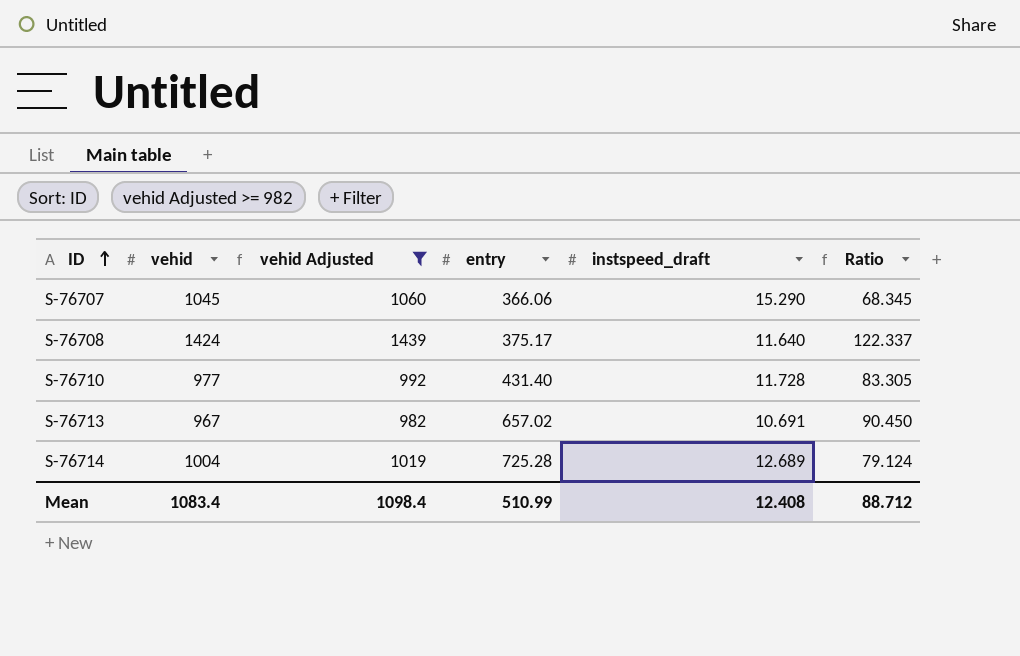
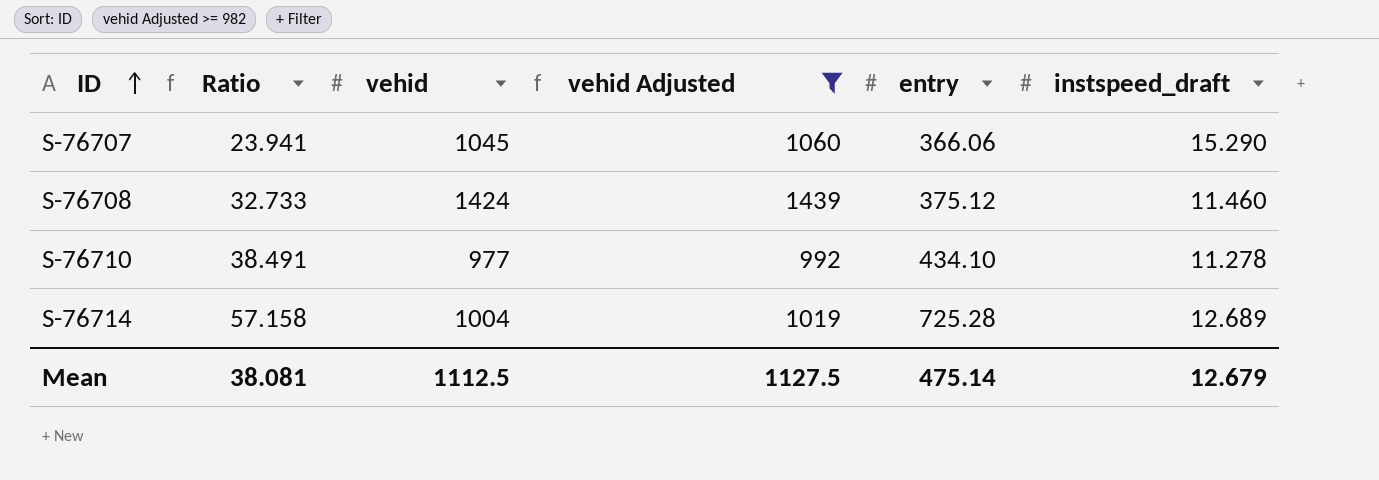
column Ratio | formula: [vehid] / [instspeed_draft] -> [entry] / [instspeed_draft]
column Ratio | position: 6 -> 2
row S-76713: 967 | 982 | 657.02 | 10.691 | 90.450 -> none
S-76708 | entry: 375.17 -> 375.12
S-76708 | instspeed_draft: 11.640 -> 11.460
S-76710 | entry: 431.40 -> 434.10
S-76710 | instspeed_draft: 11.728 -> 11.278
Mean | Ratio: 88.712 -> 38.081
Mean | vehid: 1083.4 -> 1112.5
Mean | vehid Adjusted: 1098.4 -> 1127.5
Mean | entry: 510.99 -> 475.14
Mean | instspeed_draft: 12.408 -> 12.679

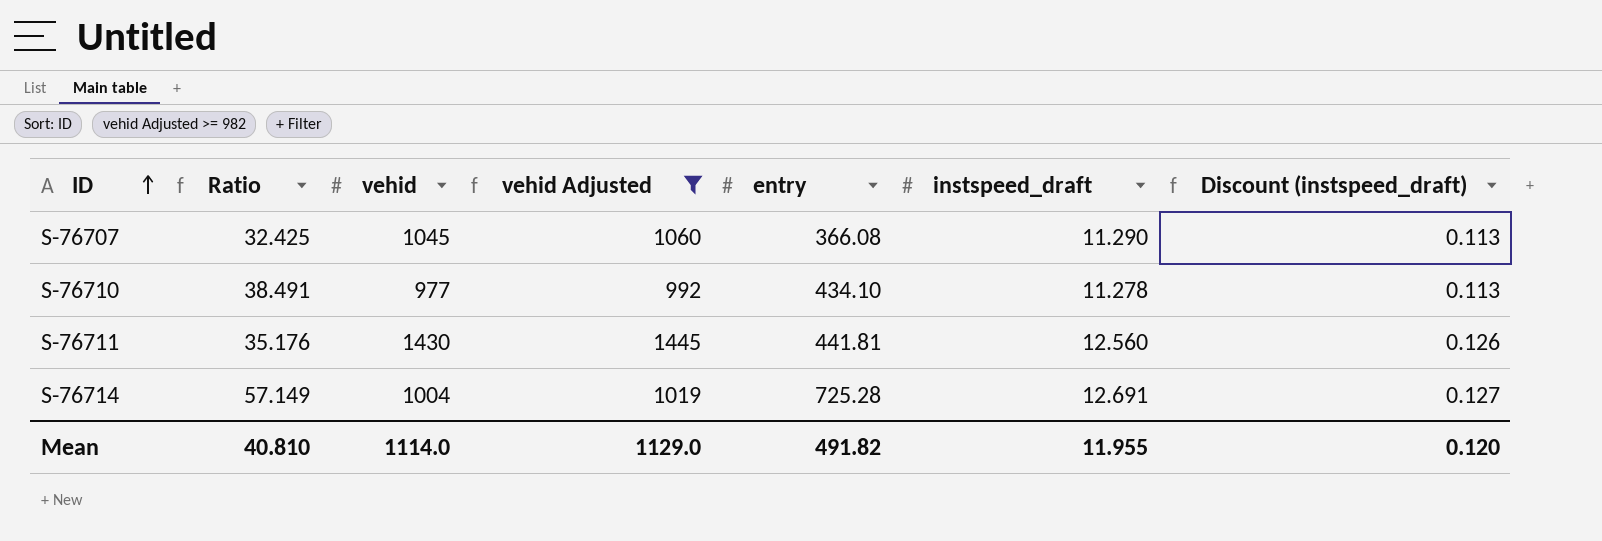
column Discount (instspeed_draft) | formula: none -> [instspeed_draft] * 0.01
row S-76708: 32.733 | 1424 | 1439 | 375.12 | 11.460 -> none
S-76707 | Ratio: 23.941 -> 32.425
S-76707 | entry: 366.06 -> 366.08
S-76707 | instspeed_draft: 15.290 -> 11.290
row S-76711: none -> 35.176 | 1430 | 1445 | 441.81 | 12.560 | 0.126
S-76714 | Ratio: 57.158 -> 57.149
S-76714 | instspeed_draft: 12.689 -> 12.691
Mean | Ratio: 38.081 -> 40.810
Mean | vehid: 1112.5 -> 1114.0
Mean | vehid Adjusted: 1127.5 -> 1129.0
Mean | entry: 475.14 -> 491.82
Mean | instspeed_draft: 12.679 -> 11.955

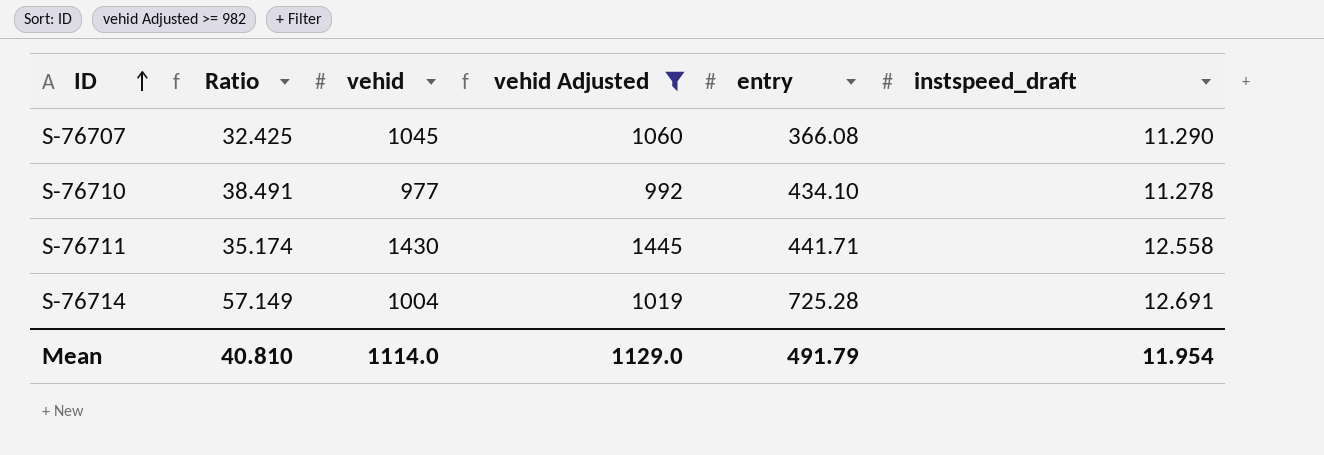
column Discount (instspeed_draft) | formula: [instspeed_draft] * 0.01 -> none
S-76711 | Ratio: 35.176 -> 35.174
S-76711 | entry: 441.81 -> 441.71
S-76711 | instspeed_draft: 12.560 -> 12.558
Mean | entry: 491.82 -> 491.79
Mean | instspeed_draft: 11.955 -> 11.954

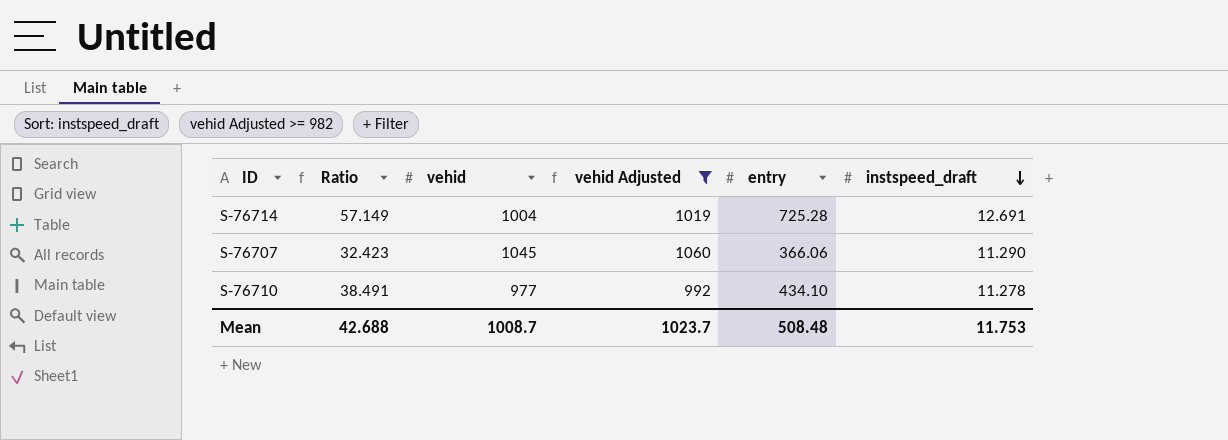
row order: ID ascending -> instspeed_draft descending
row S-76711: 35.174 | 1430 | 1445 | 441.71 | 12.558 -> none
S-76707 | Ratio: 32.425 -> 32.423
S-76707 | entry: 366.08 -> 366.06
Mean | Ratio: 40.810 -> 42.688
Mean | vehid: 1114.0 -> 1008.7
Mean | vehid Adjusted: 1129.0 -> 1023.7
Mean | entry: 491.79 -> 508.48
Mean | instspeed_draft: 11.954 -> 11.753

